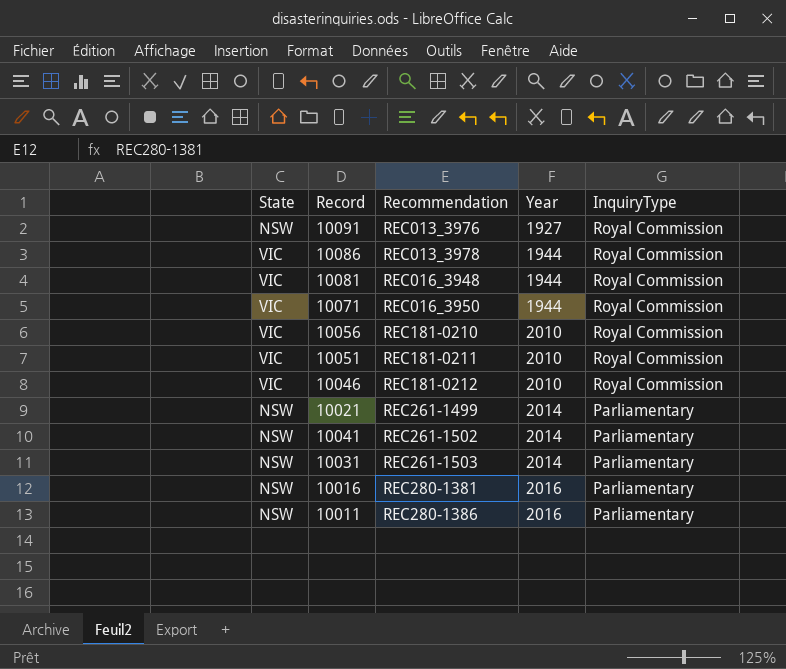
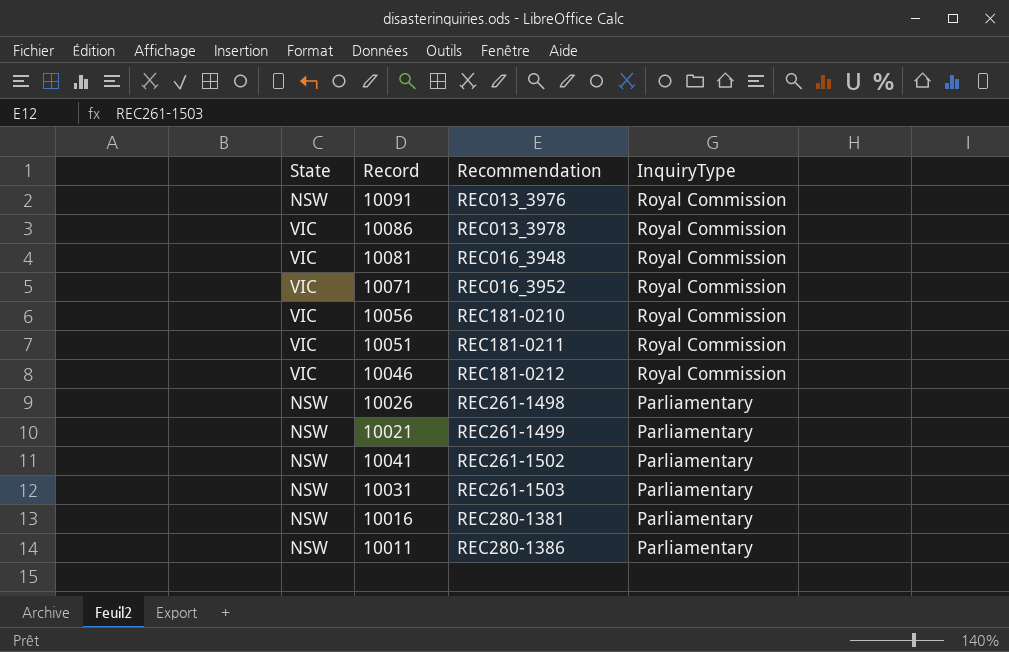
column Year | position: 4 -> none
10071 | Recommendation: REC016_3950 -> REC016_3952
row 10026: none -> NSW | REC261-1498 | Parliamentary

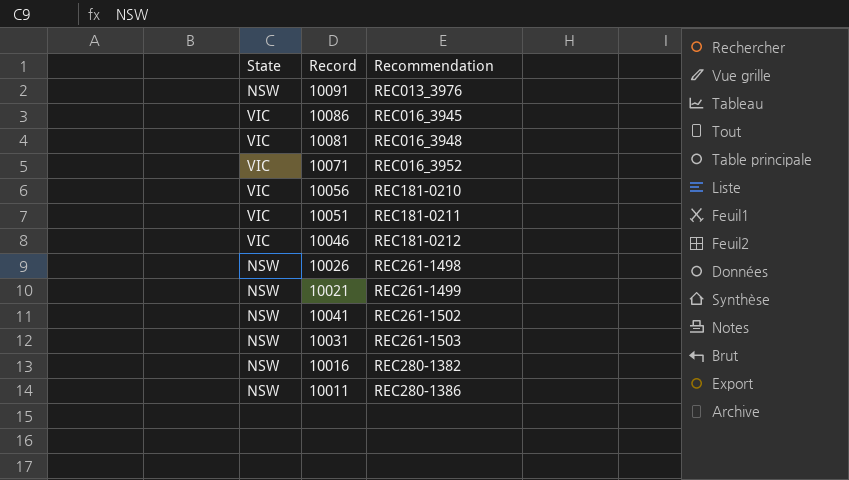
column InquiryType | position: 4 -> none
10086 | Recommendation: REC013_3978 -> REC016_3945
10016 | Recommendation: REC280-1381 -> REC280-1382

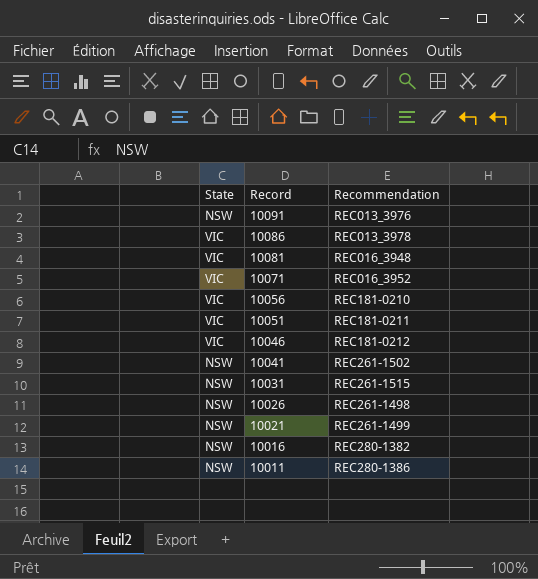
row order: Recommendation ascending -> Record descending
10086 | Recommendation: REC016_3945 -> REC013_3978
10031 | Recommendation: REC261-1503 -> REC261-1515

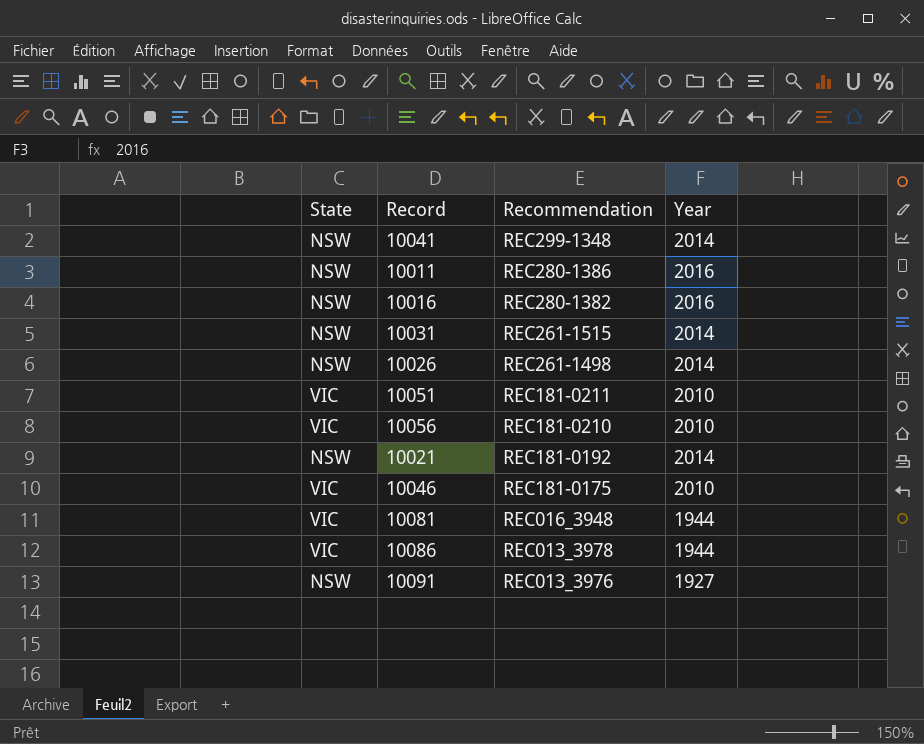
row order: Record descending -> Recommendation descending
column Year | position: none -> 4
row 10071: VIC | REC016_3952 -> none
10041 | Recommendation: REC261-1502 -> REC299-1348
10021 | Recommendation: REC261-1499 -> REC181-0192
10046 | Recommendation: REC181-0212 -> REC181-0175

